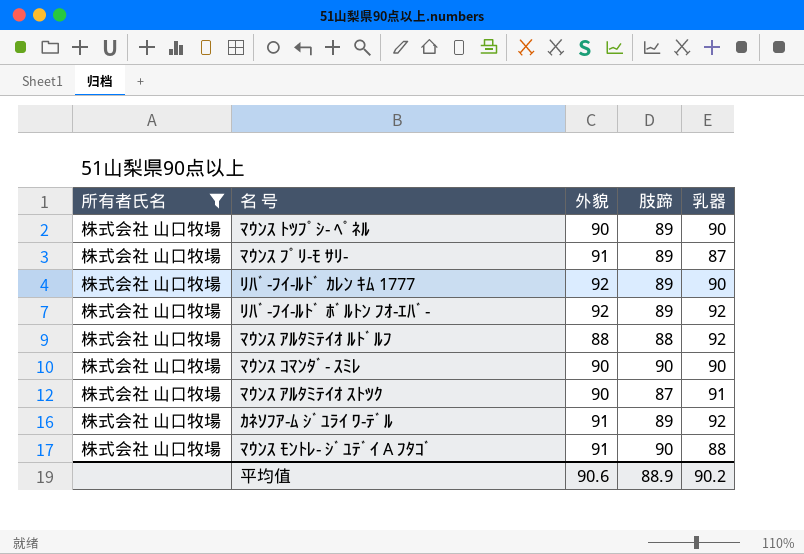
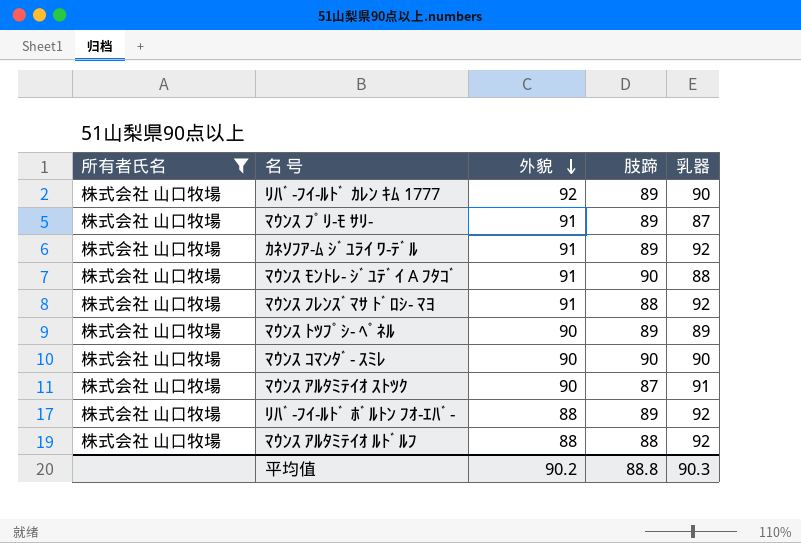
row order: none -> 外貌 descending
row ﾏｳﾝｽ ﾌﾚﾝｽﾞﾏｻ ﾄﾞﾛｼ- ﾏﾖ: none -> 株式会社 山口牧場 | 91 | 88 | 92
ﾏｳﾝｽ ﾄﾂﾌﾟｼ- ﾍﾟﾈﾙ | 乳器: 90 -> 89
ﾘﾊﾞ-ﾌｲ-ﾙﾄﾞ ﾎﾞﾙﾄﾝ ﾌｵ-ｴﾊﾞ- | 外貌: 92 -> 88
平均值 | 外貌: 90.6 -> 90.2
平均值 | 肢蹄: 88.9 -> 88.8
平均值 | 乳器: 90.2 -> 90.3

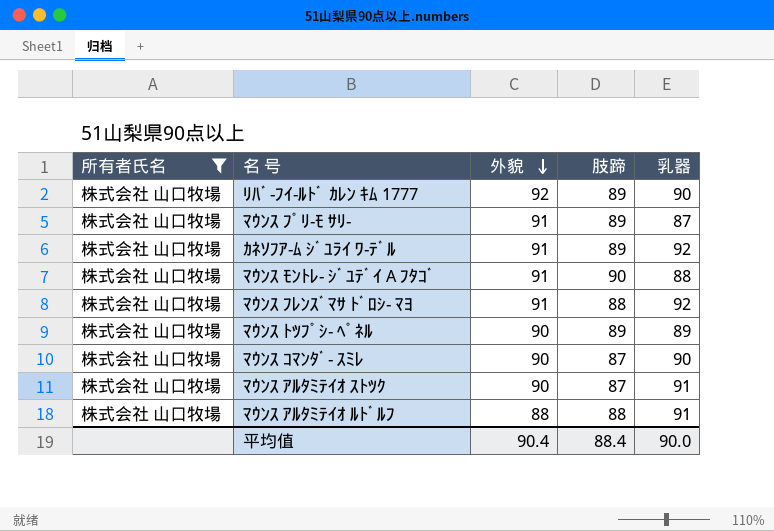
row ﾘﾊﾞ-ﾌｲ-ﾙﾄﾞ ﾎﾞﾙﾄﾝ ﾌｵ-ｴﾊﾞ-: 株式会社 山口牧場 | 88 | 89 | 92 -> none
ﾏｳﾝｽ ｺﾏﾝﾀﾞ- ｽﾐﾚ | 肢蹄: 90 -> 87
ﾏｳﾝｽ ｱﾙﾀﾐﾃｲｵ ﾙﾄﾞﾙﾌ | 乳器: 92 -> 91
平均值 | 外貌: 90.2 -> 90.4
平均值 | 肢蹄: 88.8 -> 88.4
平均值 | 乳器: 90.3 -> 90.0

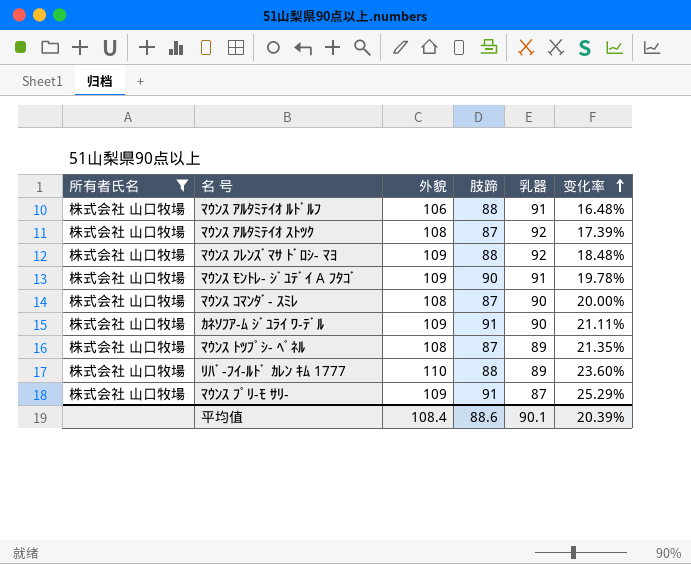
row order: 外貌 descending -> 变化率 ascending
column 变化率 | formula: none -> ([外貌] - [乳器]) / [乳器]
ﾏｳﾝｽ ｱﾙﾀﾐﾃｲｵ ﾙﾄﾞﾙﾌ | 外貌: 88 -> 106
ﾏｳﾝｽ ｱﾙﾀﾐﾃｲｵ ｽﾄﾂｸ | 外貌: 90 -> 108
ﾏｳﾝｽ ｱﾙﾀﾐﾃｲｵ ｽﾄﾂｸ | 乳器: 91 -> 92
ﾏｳﾝｽ ﾌﾚﾝｽﾞﾏｻ ﾄﾞﾛｼ- ﾏﾖ | 外貌: 91 -> 109
ﾏｳﾝｽ ﾓﾝﾄﾚ- ｼﾞﾕﾃﾞｲ A ﾌﾀｺﾞ | 外貌: 91 -> 109
ﾏｳﾝｽ ﾓﾝﾄﾚ- ｼﾞﾕﾃﾞｲ A ﾌﾀｺﾞ | 乳器: 88 -> 91
ﾏｳﾝｽ ｺﾏﾝﾀﾞ- ｽﾐﾚ | 外貌: 90 -> 108
ｶﾈｿﾌｱ-ﾑ ｼﾞﾕﾗｲ ﾜ-ﾃﾞﾙ | 外貌: 91 -> 109
ｶﾈｿﾌｱ-ﾑ ｼﾞﾕﾗｲ ﾜ-ﾃﾞﾙ | 肢蹄: 89 -> 91
ｶﾈｿﾌｱ-ﾑ ｼﾞﾕﾗｲ ﾜ-ﾃﾞﾙ | 乳器: 92 -> 90
ﾏｳﾝｽ ﾄﾂﾌﾟｼ- ﾍﾟﾈﾙ | 外貌: 90 -> 108
ﾏｳﾝｽ ﾄﾂﾌﾟｼ- ﾍﾟﾈﾙ | 肢蹄: 89 -> 87
ﾘﾊﾞ-ﾌｲ-ﾙﾄﾞ ｶﾚﾝ ｷﾑ 1777 | 外貌: 92 -> 110
ﾘﾊﾞ-ﾌｲ-ﾙﾄﾞ ｶﾚﾝ ｷﾑ 1777 | 肢蹄: 89 -> 88
ﾘﾊﾞ-ﾌｲ-ﾙﾄﾞ ｶﾚﾝ ｷﾑ 1777 | 乳器: 90 -> 89
ﾏｳﾝｽ ﾌﾟﾘ-ﾓ ｻﾘ- | 外貌: 91 -> 109
ﾏｳﾝｽ ﾌﾟﾘ-ﾓ ｻﾘ- | 肢蹄: 89 -> 91
平均值 | 外貌: 90.4 -> 108.4
平均值 | 肢蹄: 88.4 -> 88.6
平均值 | 乳器: 90.0 -> 90.1

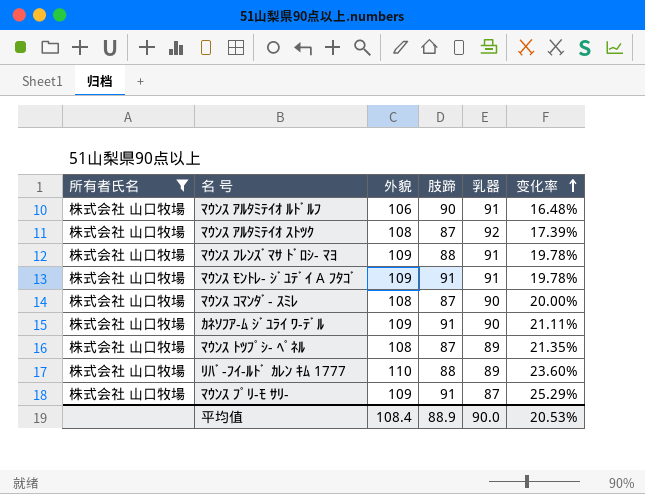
ﾏｳﾝｽ ｱﾙﾀﾐﾃｲｵ ﾙﾄﾞﾙﾌ | 肢蹄: 88 -> 90
ﾏｳﾝｽ ﾌﾚﾝｽﾞﾏｻ ﾄﾞﾛｼ- ﾏﾖ | 乳器: 92 -> 91
ﾏｳﾝｽ ﾌﾚﾝｽﾞﾏｻ ﾄﾞﾛｼ- ﾏﾖ | 变化率: 18.48% -> 19.78%
ﾏｳﾝｽ ﾓﾝﾄﾚ- ｼﾞﾕﾃﾞｲ A ﾌﾀｺﾞ | 肢蹄: 90 -> 91
平均值 | 肢蹄: 88.6 -> 88.9
平均值 | 乳器: 90.1 -> 90.0
平均值 | 变化率: 20.39% -> 20.53%

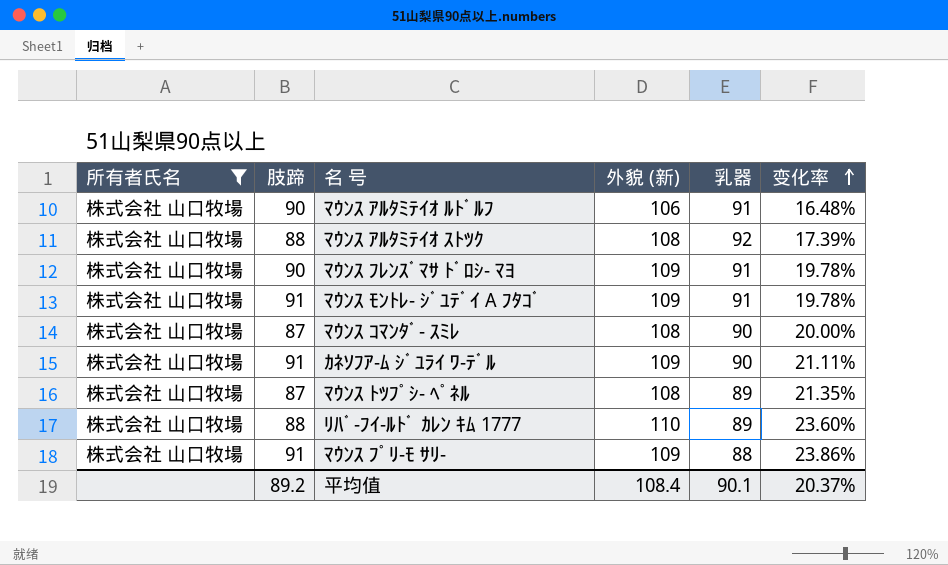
column 肢蹄 | position: 4 -> 2
column name: 外貌 -> 外貌 (新)
ﾏｳﾝｽ ｱﾙﾀﾐﾃｲｵ ｽﾄﾂｸ | 肢蹄: 87 -> 88
ﾏｳﾝｽ ﾌﾚﾝｽﾞﾏｻ ﾄﾞﾛｼ- ﾏﾖ | 肢蹄: 88 -> 90
ﾏｳﾝｽ ﾌﾟﾘ-ﾓ ｻﾘ- | 乳器: 87 -> 88
ﾏｳﾝｽ ﾌﾟﾘ-ﾓ ｻﾘ- | 变化率: 25.29% -> 23.86%
平均值 | 肢蹄: 88.9 -> 89.2
平均值 | 乳器: 90.0 -> 90.1
平均值 | 变化率: 20.53% -> 20.37%

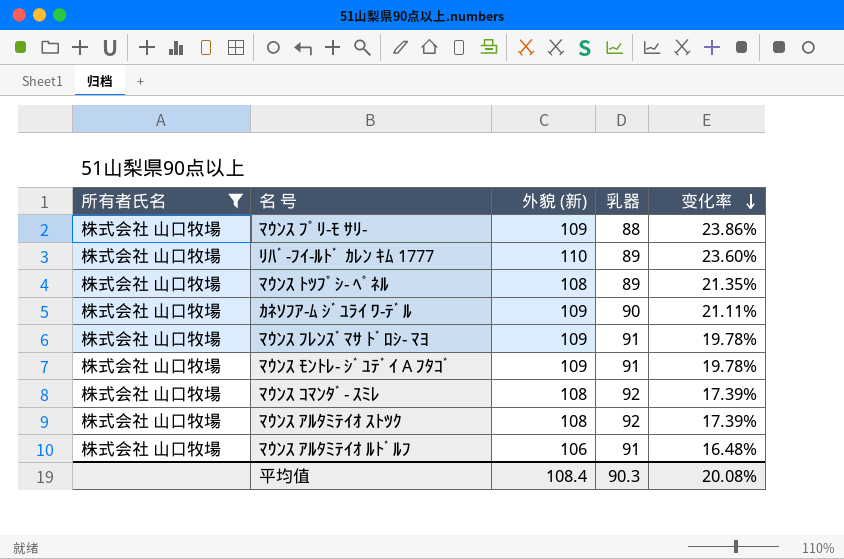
row order: 变化率 ascending -> 变化率 descending
column 肢蹄 | position: 2 -> none
ﾏｳﾝｽ ｺﾏﾝﾀﾞ- ｽﾐﾚ | 乳器: 90 -> 92
ﾏｳﾝｽ ｺﾏﾝﾀﾞ- ｽﾐﾚ | 变化率: 20.00% -> 17.39%
平均值 | 乳器: 90.1 -> 90.3
平均值 | 变化率: 20.37% -> 20.08%

